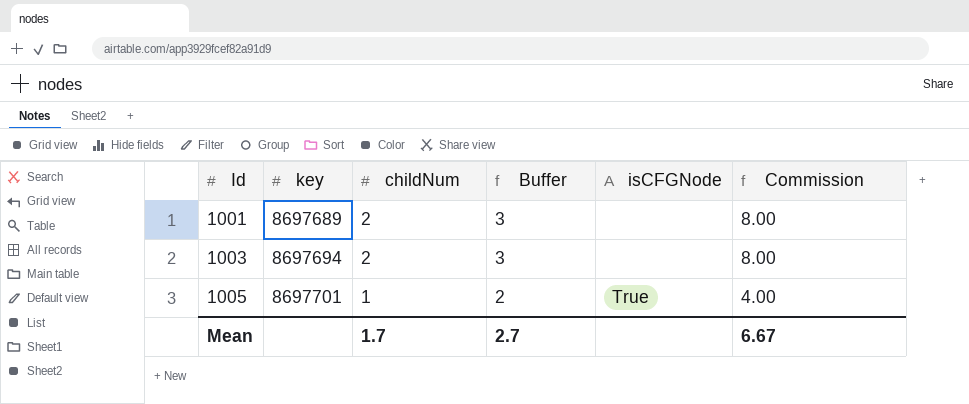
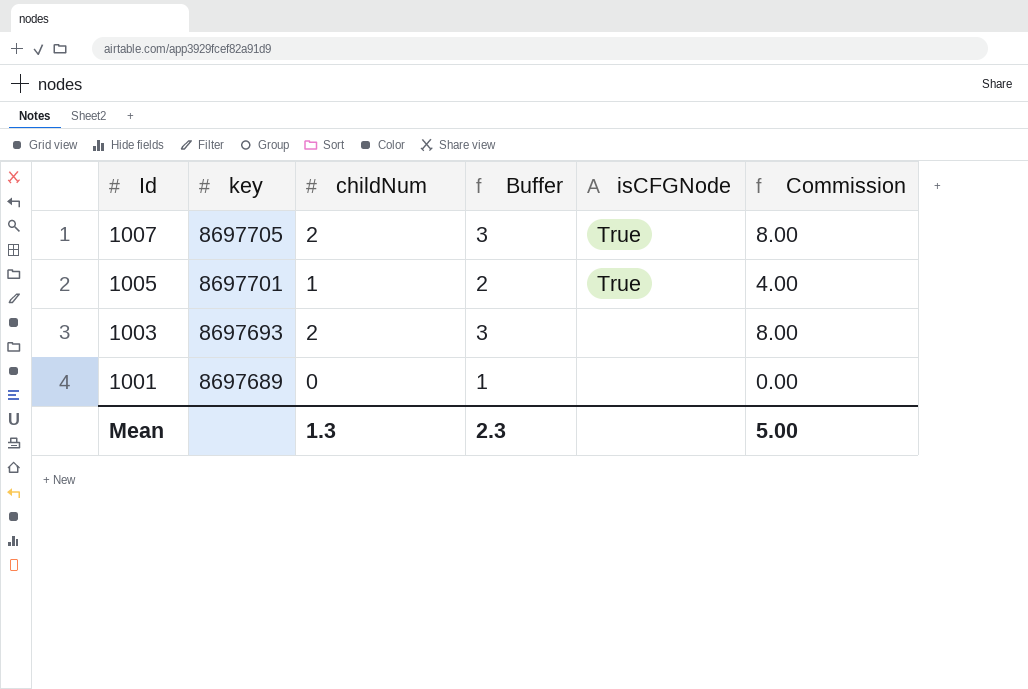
row order: Id ascending -> Id descending
row 1007: none -> 8697705 | 2 | 3 | True | 8.00
1003 | key: 8697694 -> 8697693
1001 | childNum: 2 -> 0
1001 | Buffer: 3 -> 1
1001 | Commission: 8.00 -> 0.00
Mean | childNum: 1.7 -> 1.3
Mean | Buffer: 2.7 -> 2.3
Mean | Commission: 6.67 -> 5.00

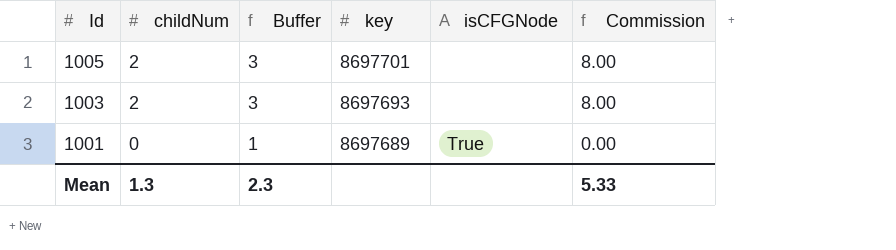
column key | position: 2 -> 4
row 1007: 8697705 | 2 | 3 | True | 8.00 -> none
1005 | childNum: 1 -> 2
1005 | Buffer: 2 -> 3
1005 | isCFGNode: True -> none
1005 | Commission: 4.00 -> 8.00
1001 | isCFGNode: none -> True
Mean | Commission: 5.00 -> 5.33

